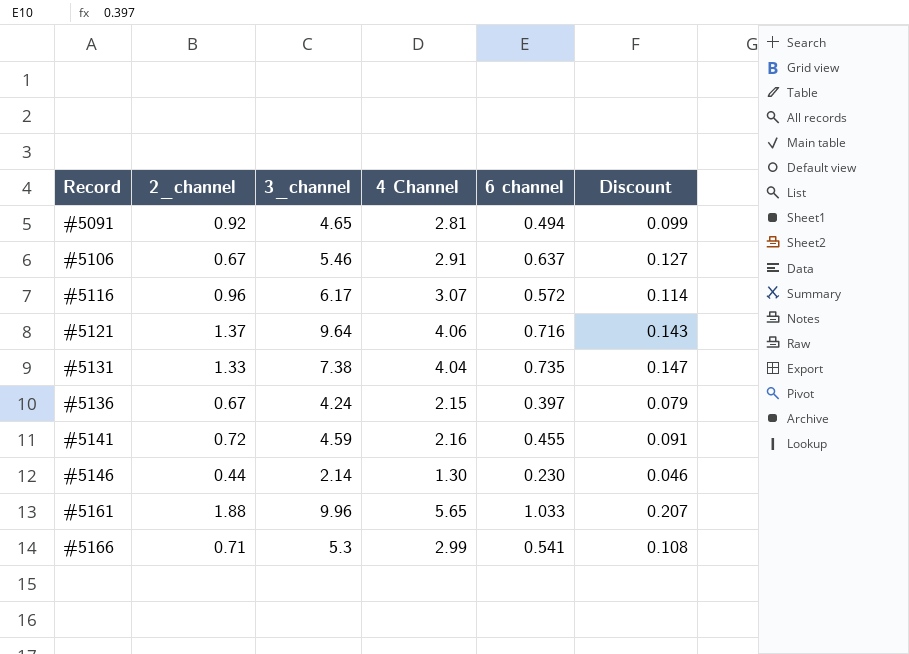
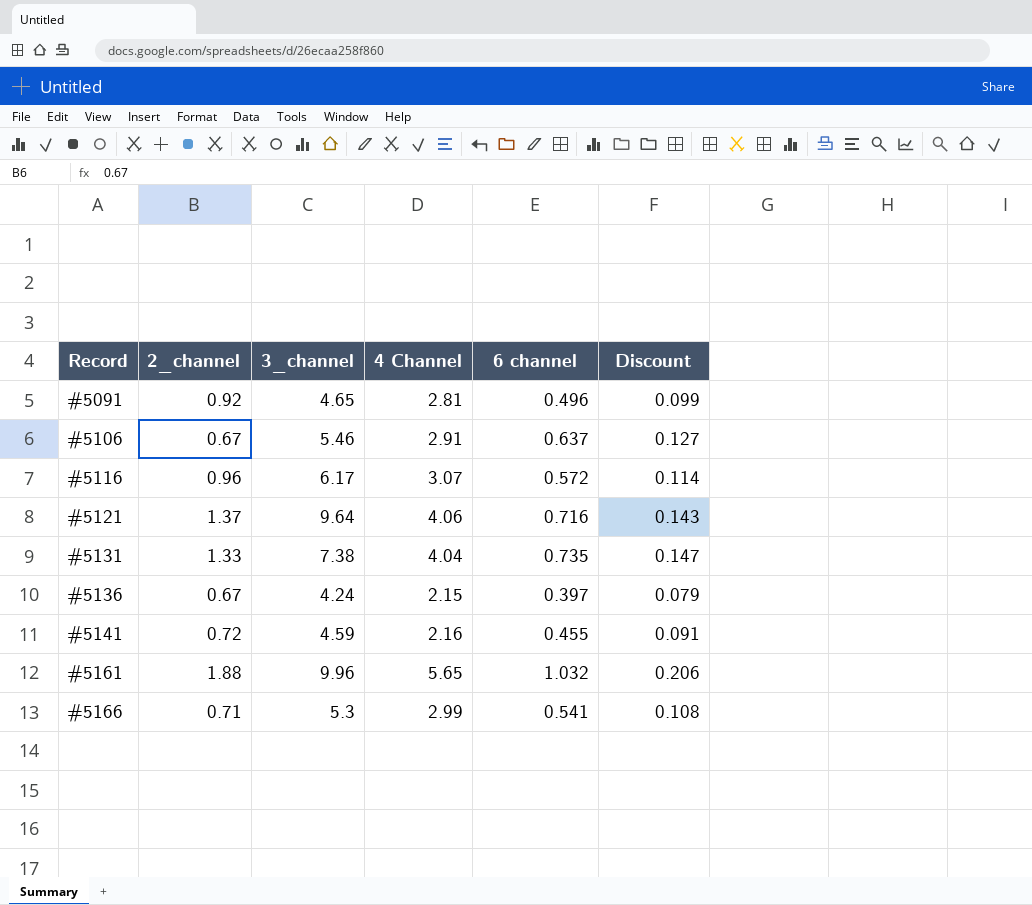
row #5146: 0.44 | 2.14 | 1.30 | 0.230 | 0.046 -> none
#5091 | 6 channel: 0.494 -> 0.496
#5161 | 6 channel: 1.033 -> 1.032
#5161 | Discount: 0.207 -> 0.206

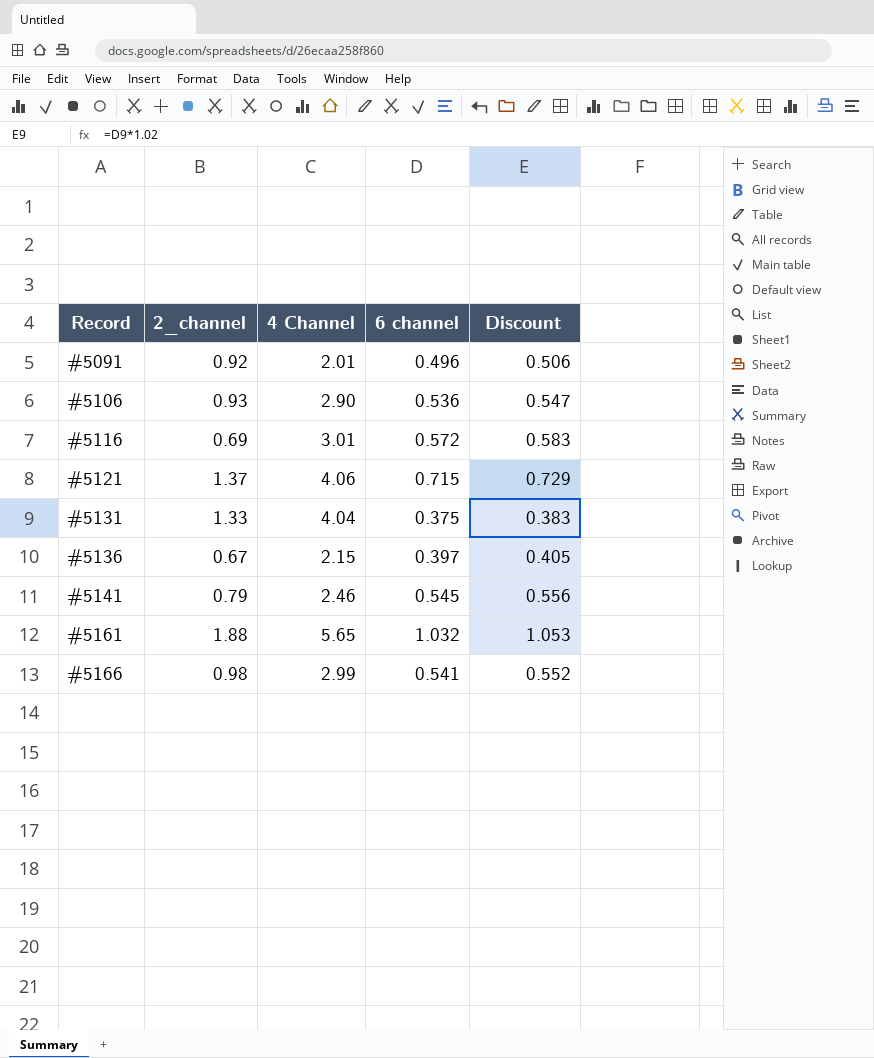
column 3_channel | position: 3 -> none
column Discount | formula: [6 channel] * 0.2 -> [6 channel] * 1.02
#5091 | 4 Channel: 2.81 -> 2.01
#5106 | 2_channel: 0.67 -> 0.93
#5106 | 4 Channel: 2.91 -> 2.90
#5106 | 6 channel: 0.637 -> 0.536
#5116 | 2_channel: 0.96 -> 0.69
#5116 | 4 Channel: 3.07 -> 3.01
#5121 | 6 channel: 0.716 -> 0.715
#5131 | 6 channel: 0.735 -> 0.375
#5141 | 2_channel: 0.72 -> 0.79
#5141 | 4 Channel: 2.16 -> 2.46
#5141 | 6 channel: 0.455 -> 0.545
#5166 | 2_channel: 0.71 -> 0.98

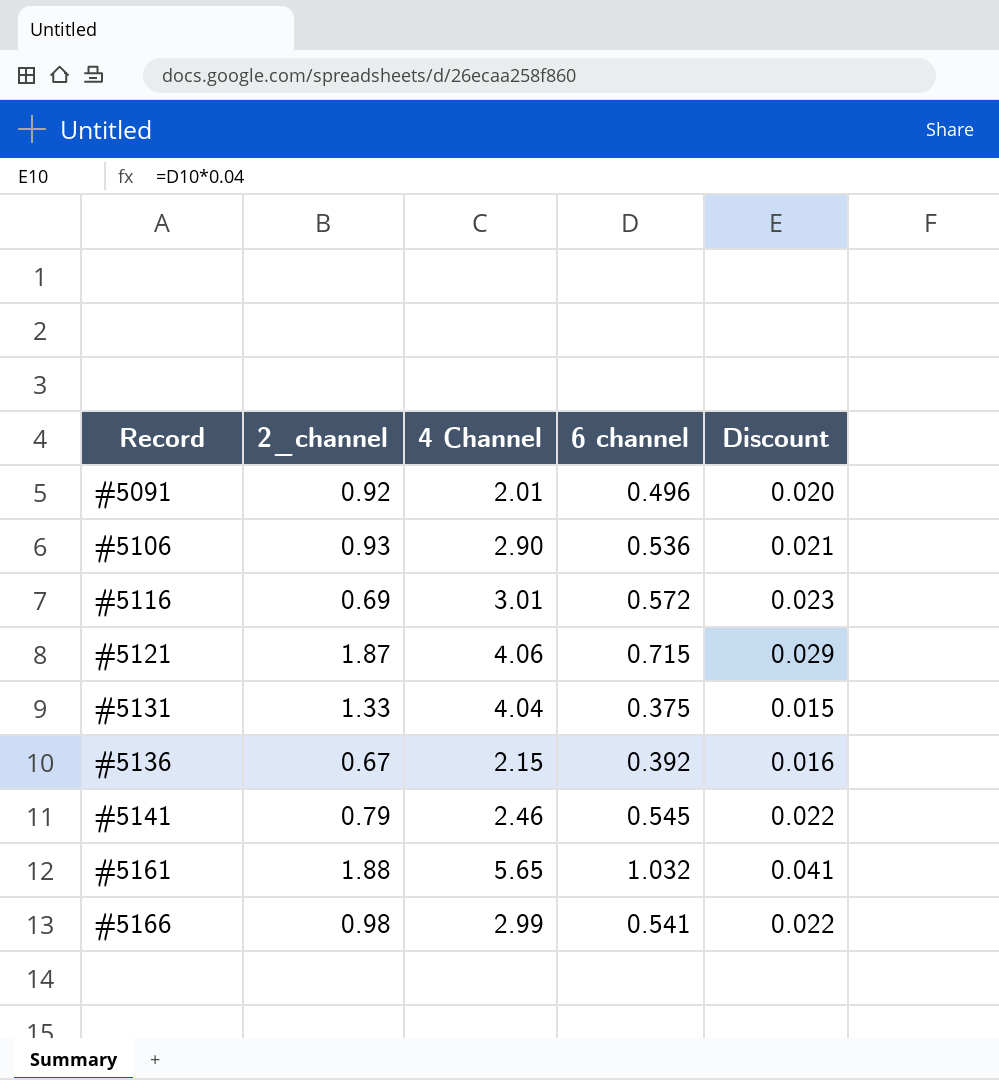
column Discount | formula: [6 channel] * 1.02 -> [6 channel] * 0.04
#5121 | 2_channel: 1.37 -> 1.87
#5136 | 6 channel: 0.397 -> 0.392

